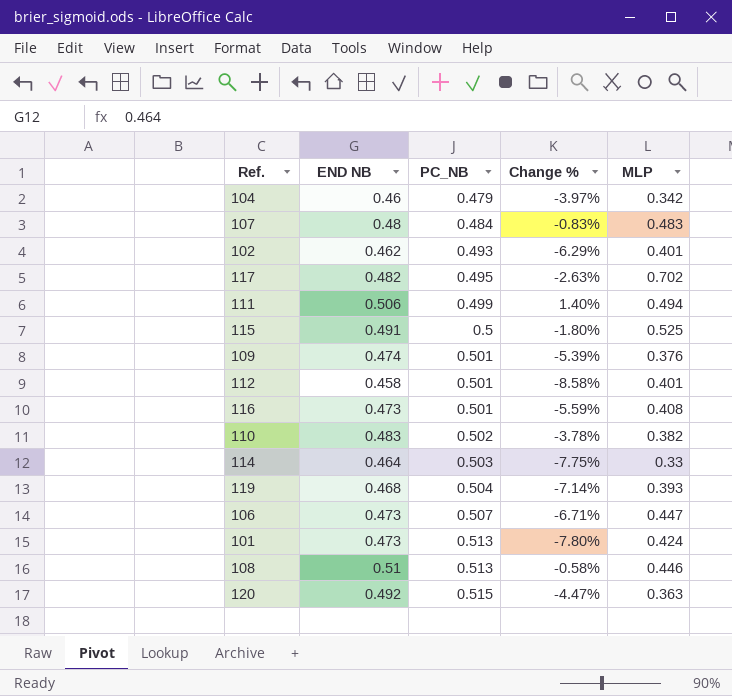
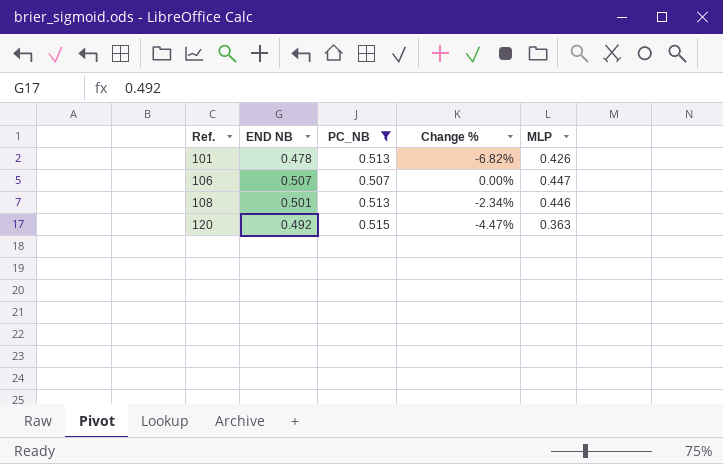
filter: none -> PC_NB >= 0.507
row order: PC_NB ascending -> Ref. ascending
101 | END NB: 0.473 -> 0.478
101 | Change %: -7.80% -> -6.82%
101 | MLP: 0.424 -> 0.426
106 | END NB: 0.473 -> 0.507
106 | Change %: -6.71% -> 0.00%
108 | END NB: 0.51 -> 0.501
108 | Change %: -0.58% -> -2.34%

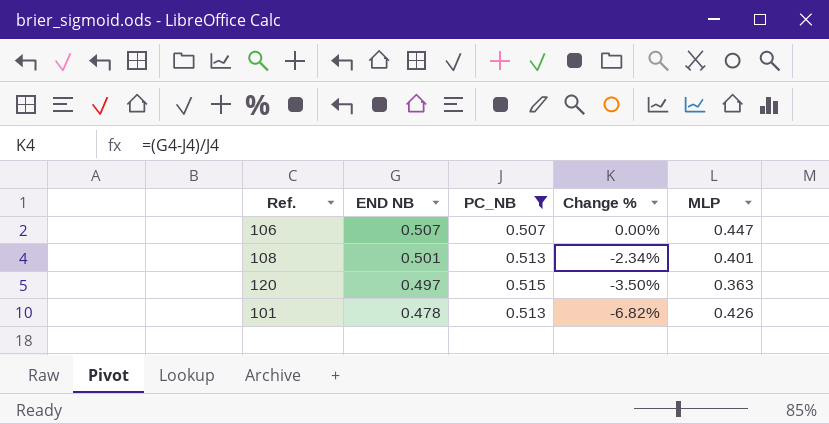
row order: Ref. ascending -> END NB descending
108 | MLP: 0.446 -> 0.401
120 | END NB: 0.492 -> 0.497
120 | Change %: -4.47% -> -3.50%

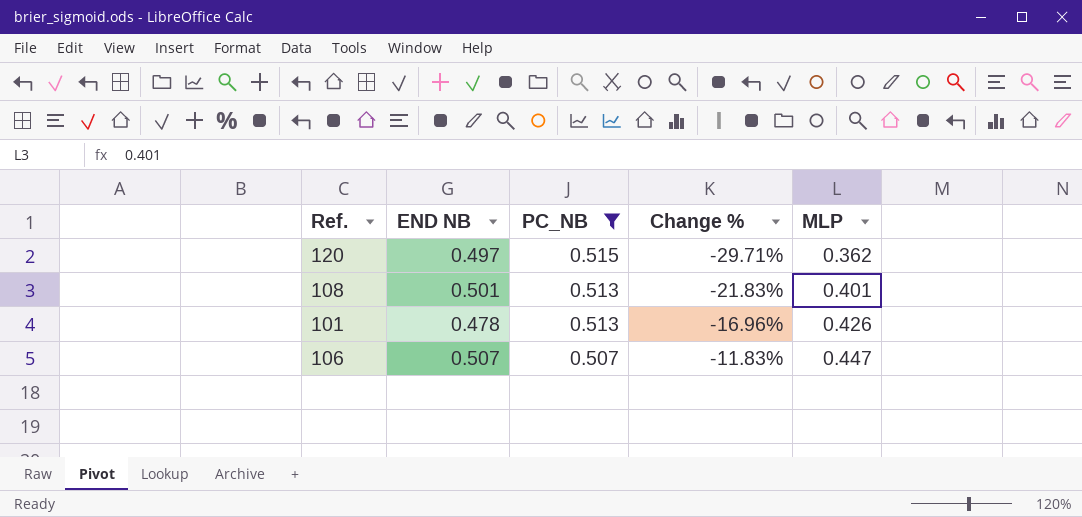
row order: END NB descending -> PC_NB descending
column Change % | formula: ([END NB] - [PC_NB]) / [PC_NB] -> ([MLP] - [PC_NB]) / [PC_NB]
120 | MLP: 0.363 -> 0.362

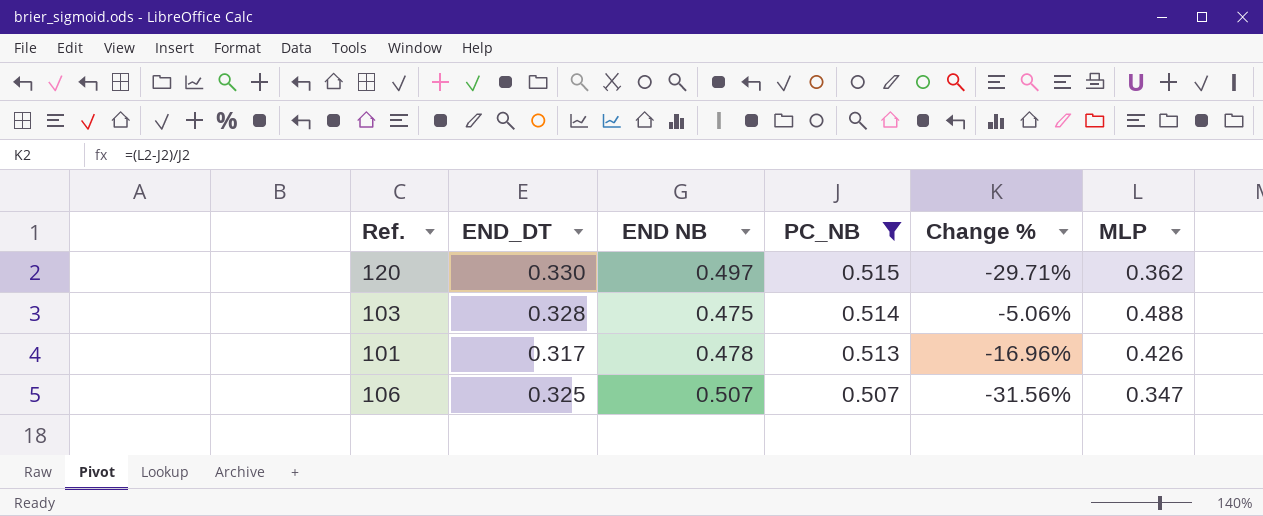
column END_DT | position: none -> 2
row 108: 0.501 | 0.513 | -21.83% | 0.401 -> none
row 103: none -> 0.328 | 0.475 | 0.514 | -5.06% | 0.488
106 | Change %: -11.83% -> -31.56%
106 | MLP: 0.447 -> 0.347

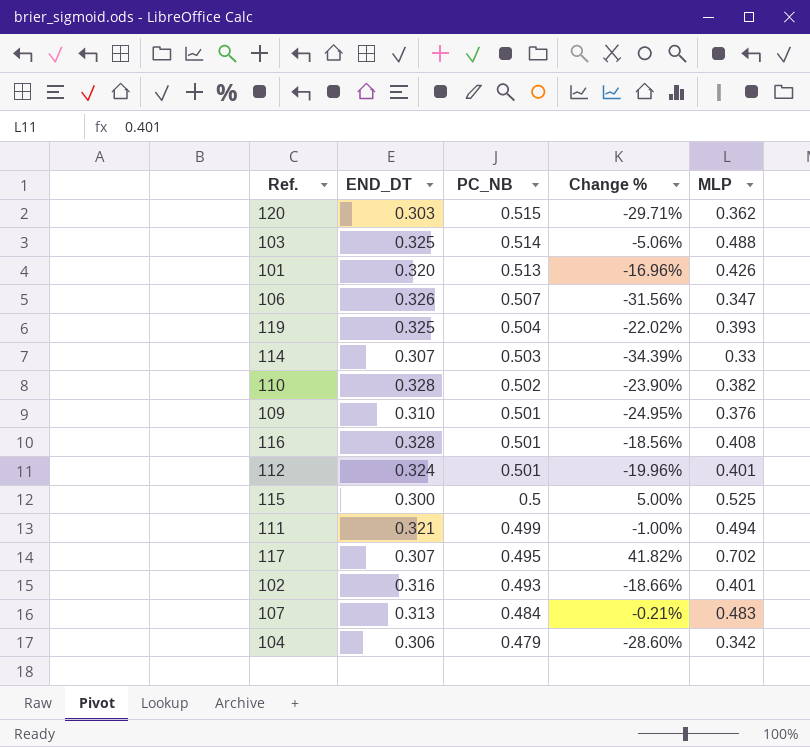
filter: PC_NB >= 0.507 -> none
column END NB | position: 3 -> none
120 | END_DT: 0.330 -> 0.303
103 | END_DT: 0.328 -> 0.325
101 | END_DT: 0.317 -> 0.320
106 | END_DT: 0.325 -> 0.326

